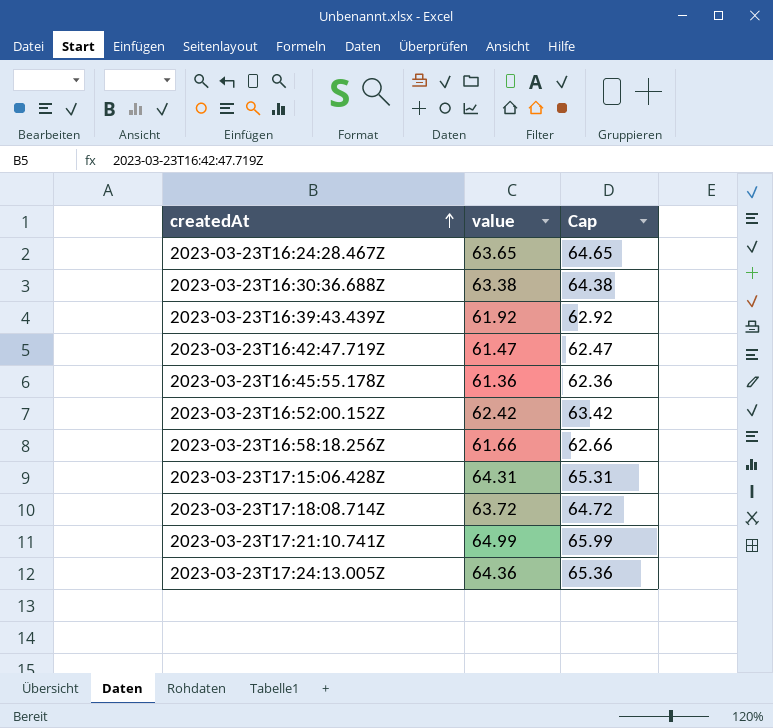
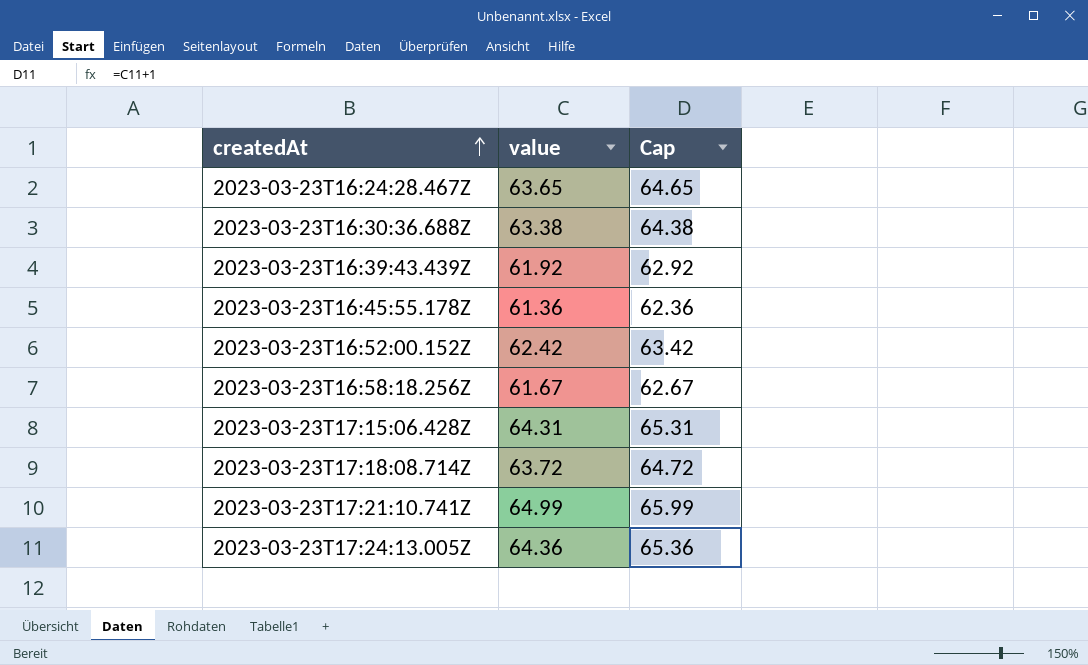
row 2023-03-23T16:42:47.719Z: 61.47 | 62.47 -> none
2023-03-23T16:58:18.256Z | value: 61.66 -> 61.67
2023-03-23T16:58:18.256Z | Cap: 62.66 -> 62.67

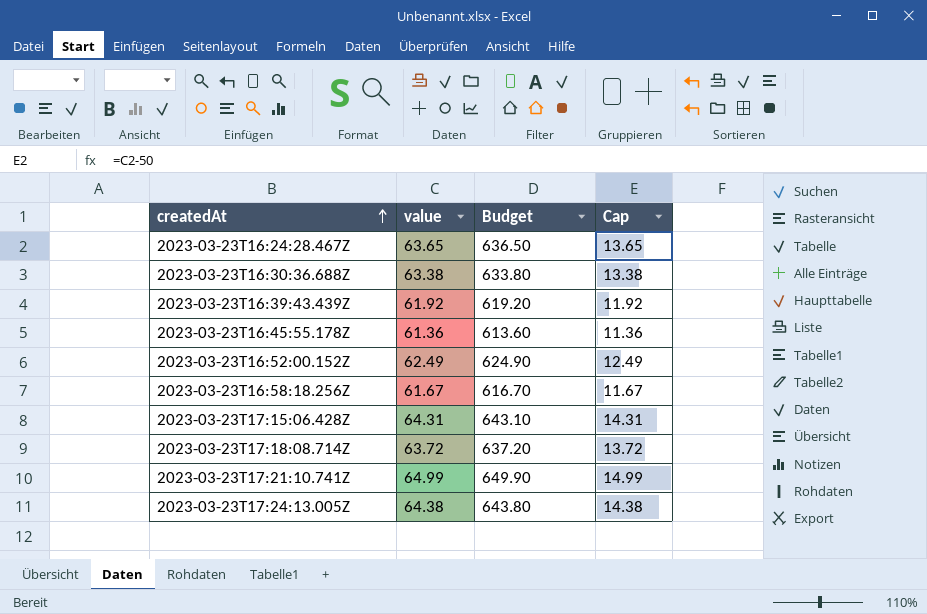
column Budget | formula: none -> [value] * 10
column Cap | formula: [value] + 1 -> [value] - 50
2023-03-23T16:52:00.152Z | value: 62.42 -> 62.49
2023-03-23T17:24:13.005Z | value: 64.36 -> 64.38

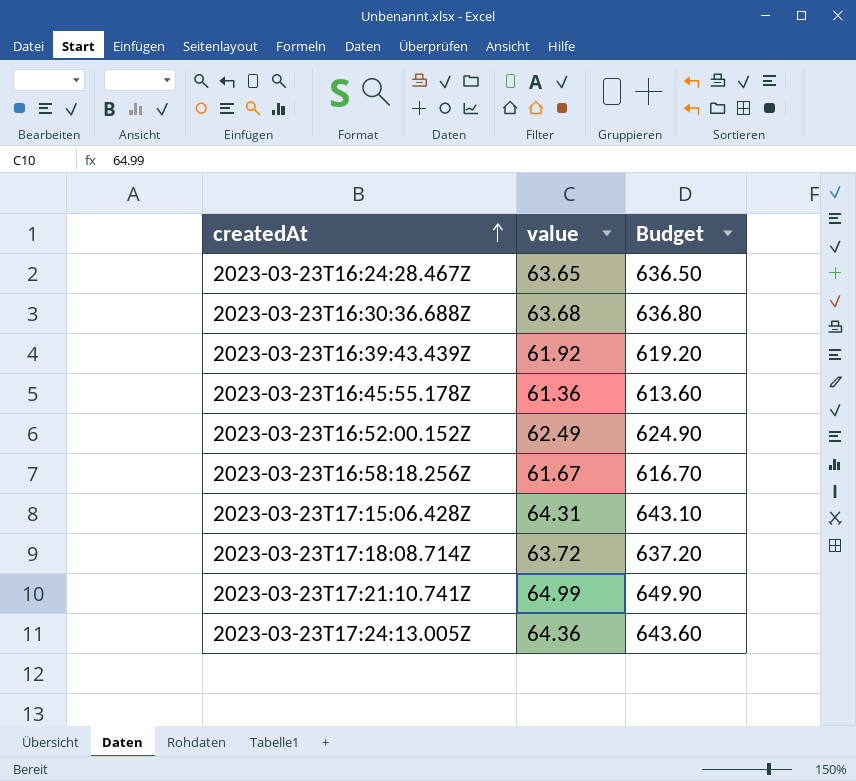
column Cap | formula: [value] - 50 -> none
2023-03-23T16:30:36.688Z | value: 63.38 -> 63.68
2023-03-23T16:30:36.688Z | Budget: 633.80 -> 636.80
2023-03-23T17:24:13.005Z | value: 64.38 -> 64.36
2023-03-23T17:24:13.005Z | Budget: 643.80 -> 643.60

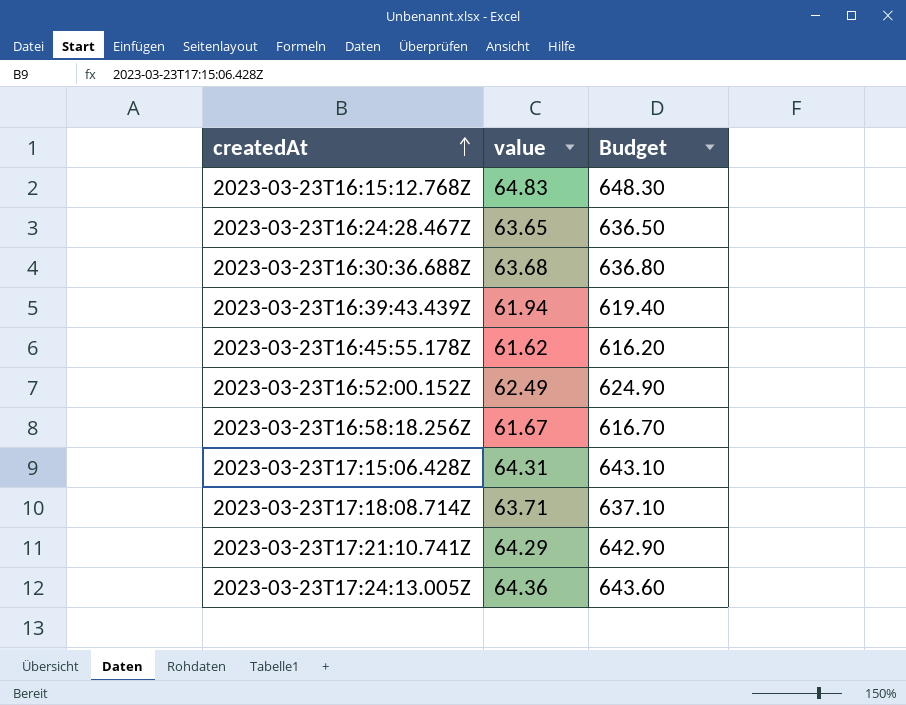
row 2023-03-23T16:15:12.768Z: none -> 64.83 | 648.30
2023-03-23T16:39:43.439Z | value: 61.92 -> 61.94
2023-03-23T16:39:43.439Z | Budget: 619.20 -> 619.40
2023-03-23T16:45:55.178Z | value: 61.36 -> 61.62
2023-03-23T16:45:55.178Z | Budget: 613.60 -> 616.20
2023-03-23T17:18:08.714Z | value: 63.72 -> 63.71
2023-03-23T17:18:08.714Z | Budget: 637.20 -> 637.10
2023-03-23T17:21:10.741Z | value: 64.99 -> 64.29
2023-03-23T17:21:10.741Z | Budget: 649.90 -> 642.90

